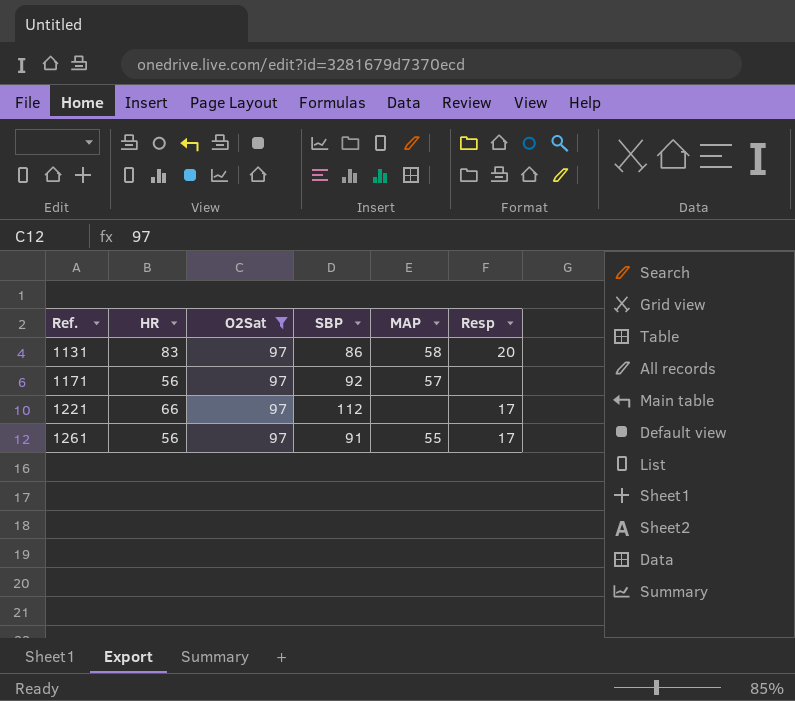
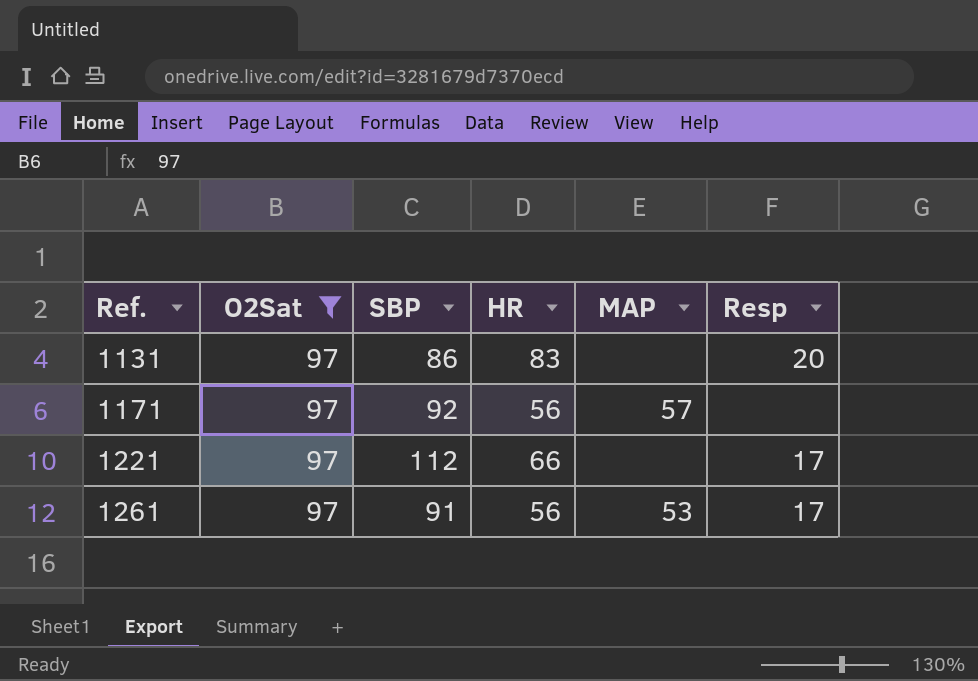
column HR | position: 2 -> 4
1131 | MAP: 58 -> none
1261 | MAP: 55 -> 53

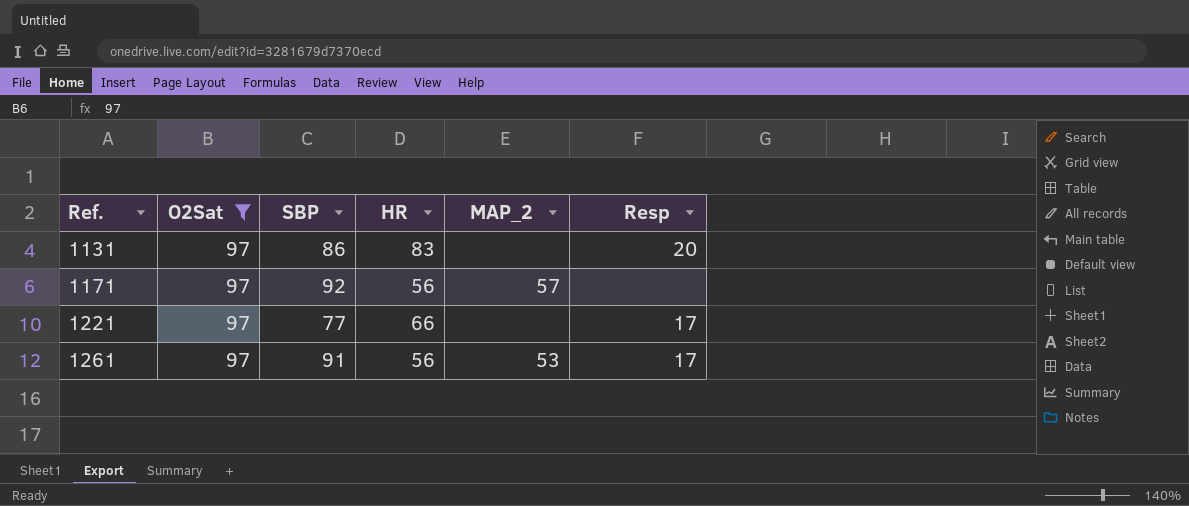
column name: MAP -> MAP_2
1221 | SBP: 112 -> 77

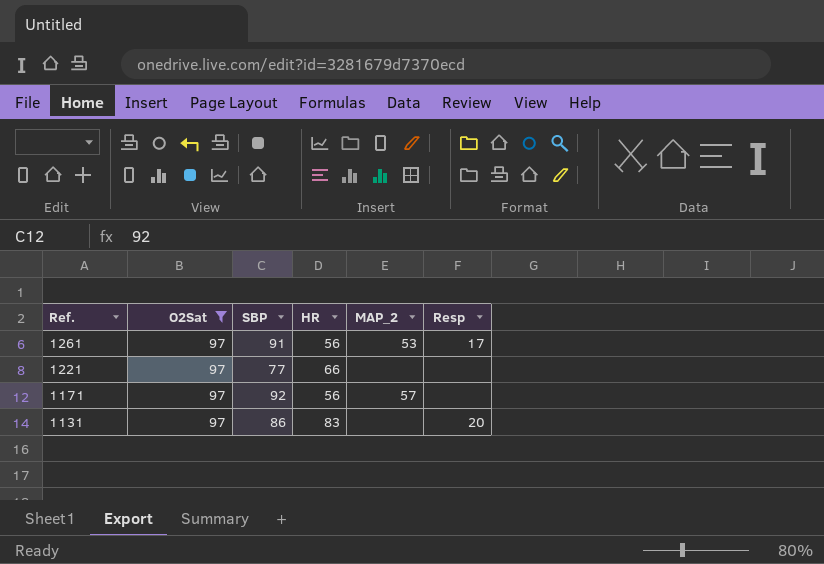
row order: Ref. ascending -> Ref. descending
1221 | Resp: 17 -> none

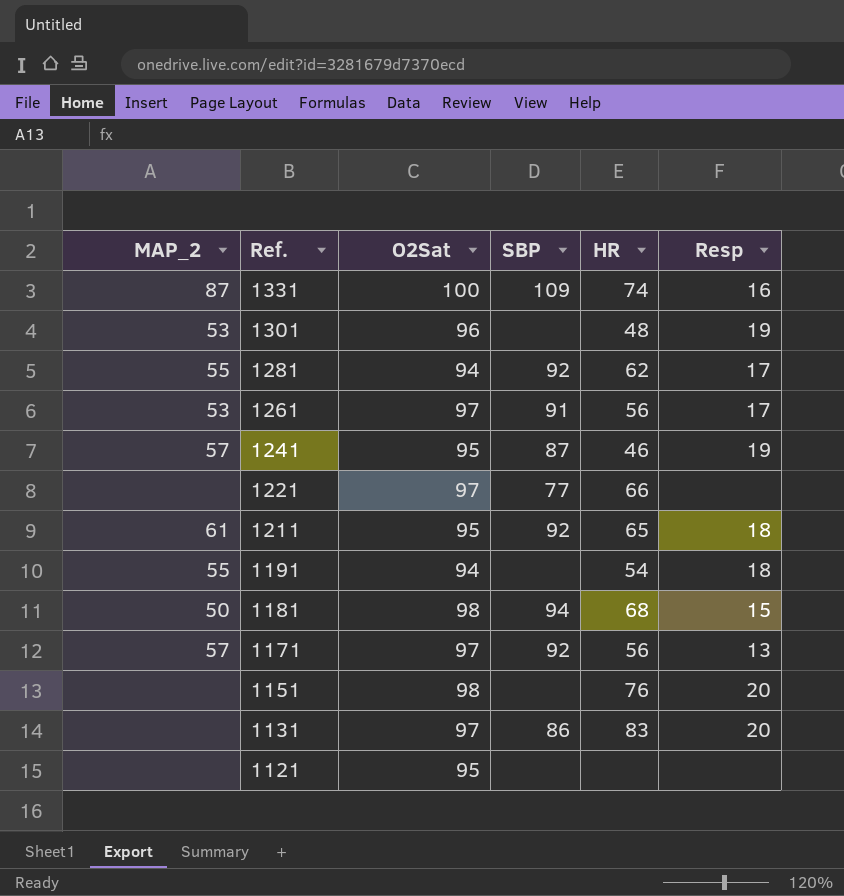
filter: O2Sat = 97 -> none
column MAP_2 | position: 5 -> 1
1171 | Resp: none -> 13

